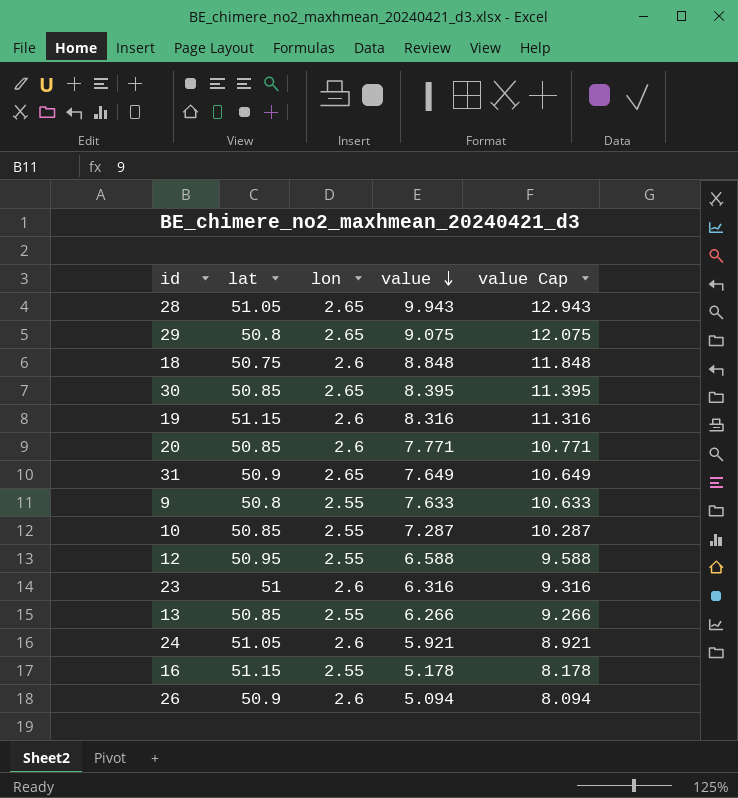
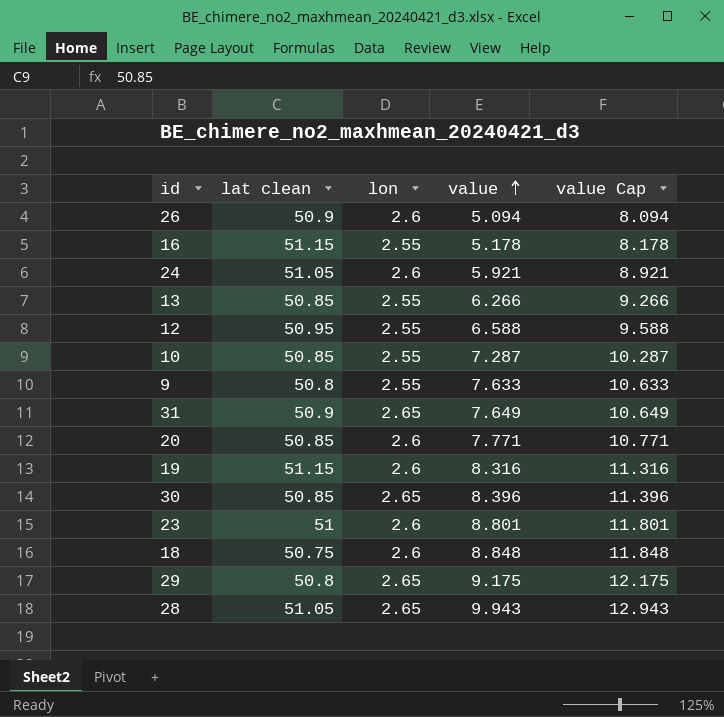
row order: value descending -> value ascending
column name: lat -> lat clean
30 | value: 8.395 -> 8.396
30 | value Cap: 11.395 -> 11.396
23 | value: 6.316 -> 8.801
23 | value Cap: 9.316 -> 11.801
29 | value: 9.075 -> 9.175
29 | value Cap: 12.075 -> 12.175

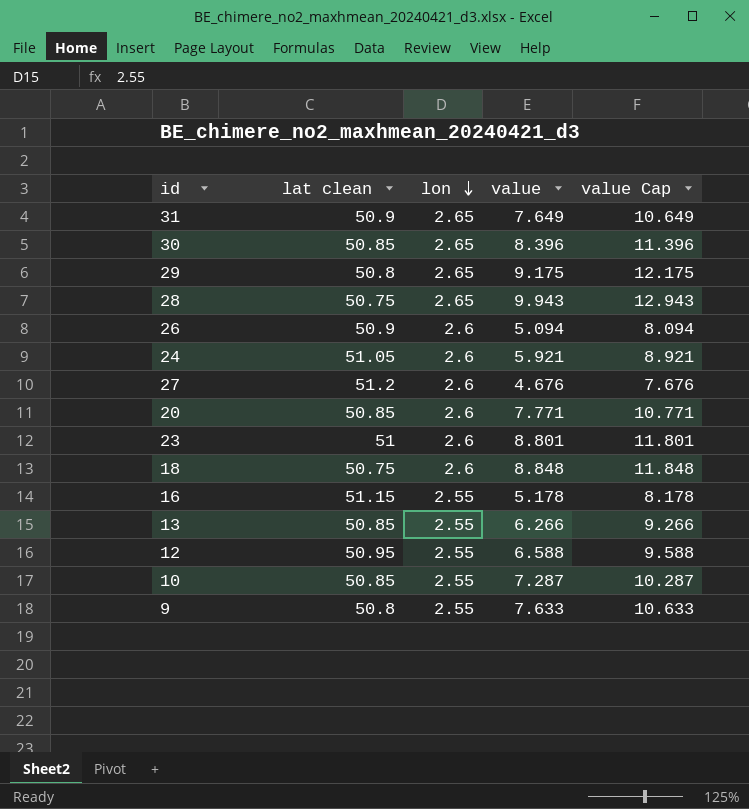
row order: value ascending -> lon descending
row 19: 51.15 | 2.6 | 8.316 | 11.316 -> none
28 | lat clean: 51.05 -> 50.75
row 27: none -> 51.2 | 2.6 | 4.676 | 7.676

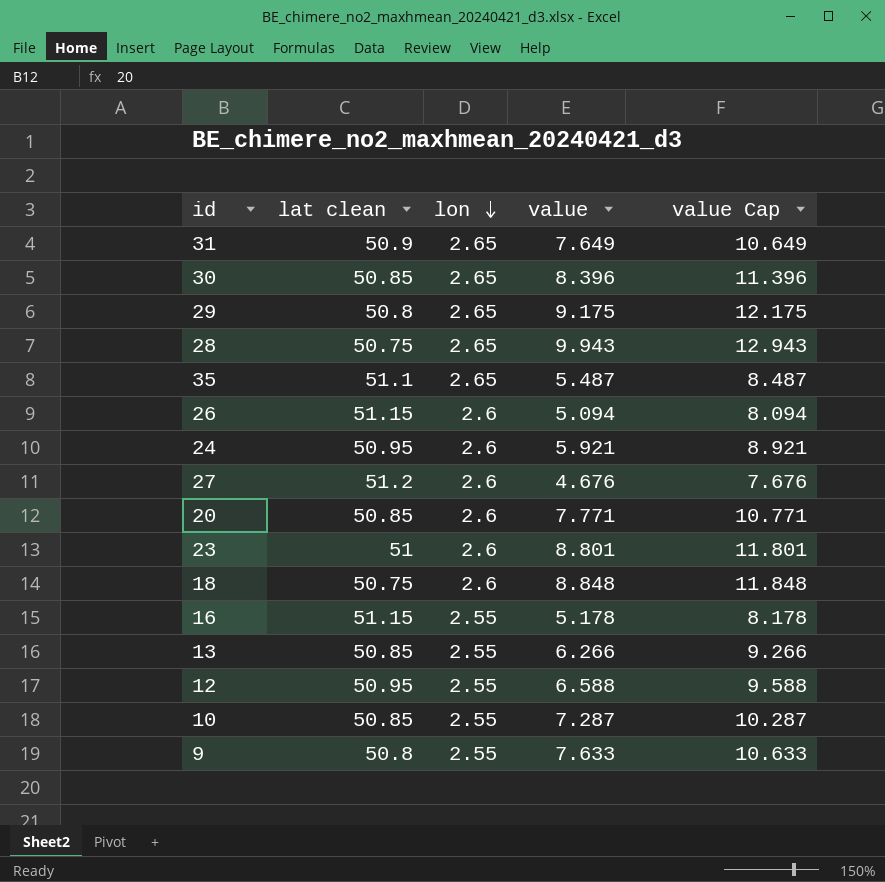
row 35: none -> 51.1 | 2.65 | 5.487 | 8.487
26 | lat clean: 50.9 -> 51.15
24 | lat clean: 51.05 -> 50.95

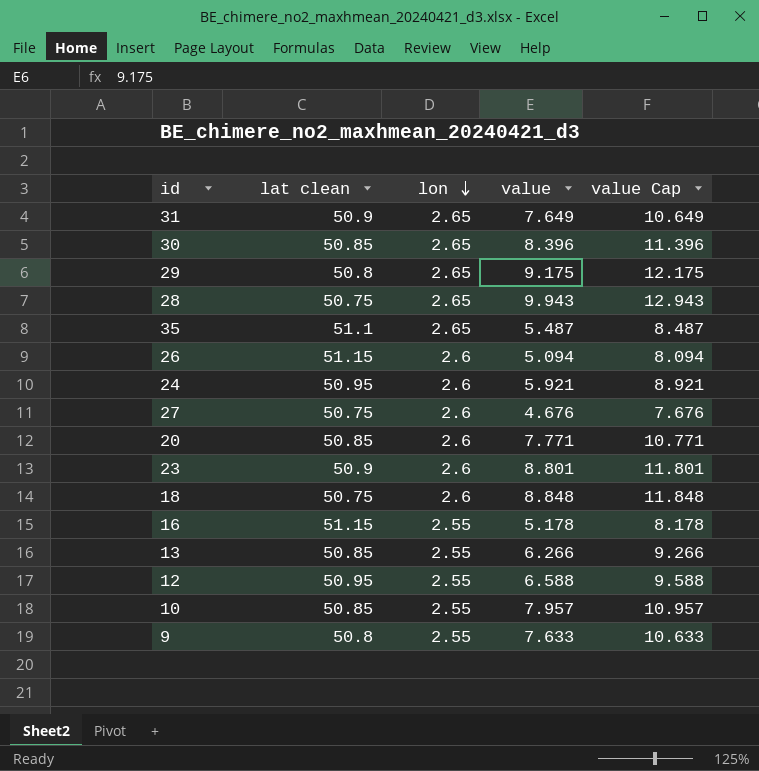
27 | lat clean: 51.2 -> 50.75
23 | lat clean: 51 -> 50.9
10 | value: 7.287 -> 7.957
10 | value Cap: 10.287 -> 10.957

